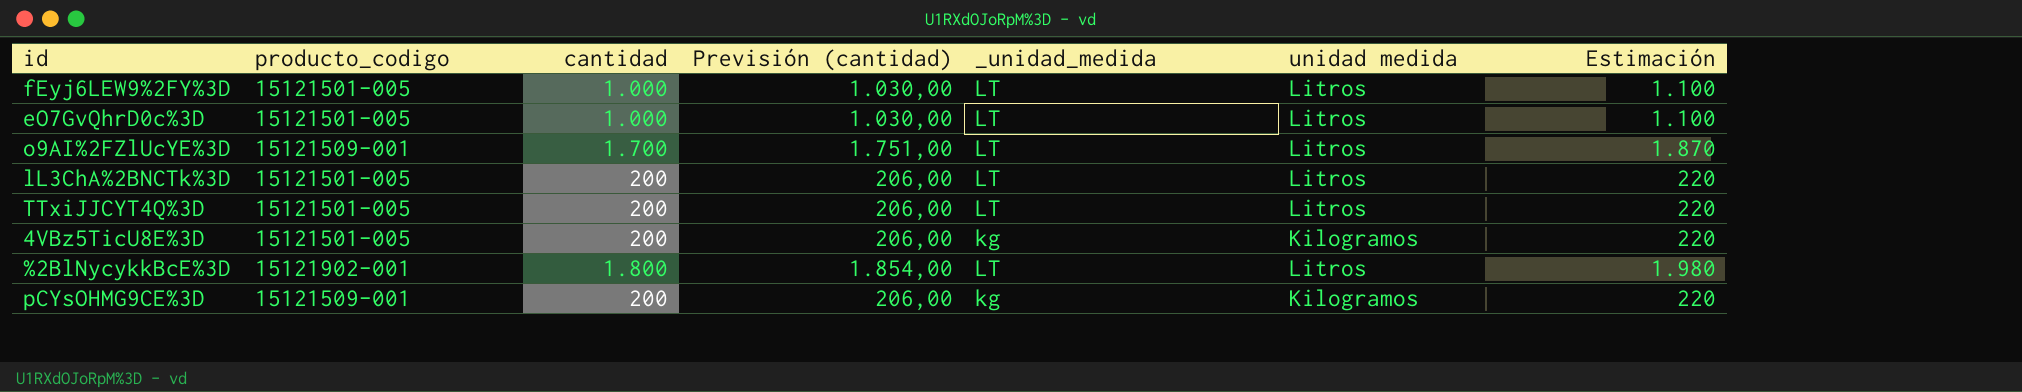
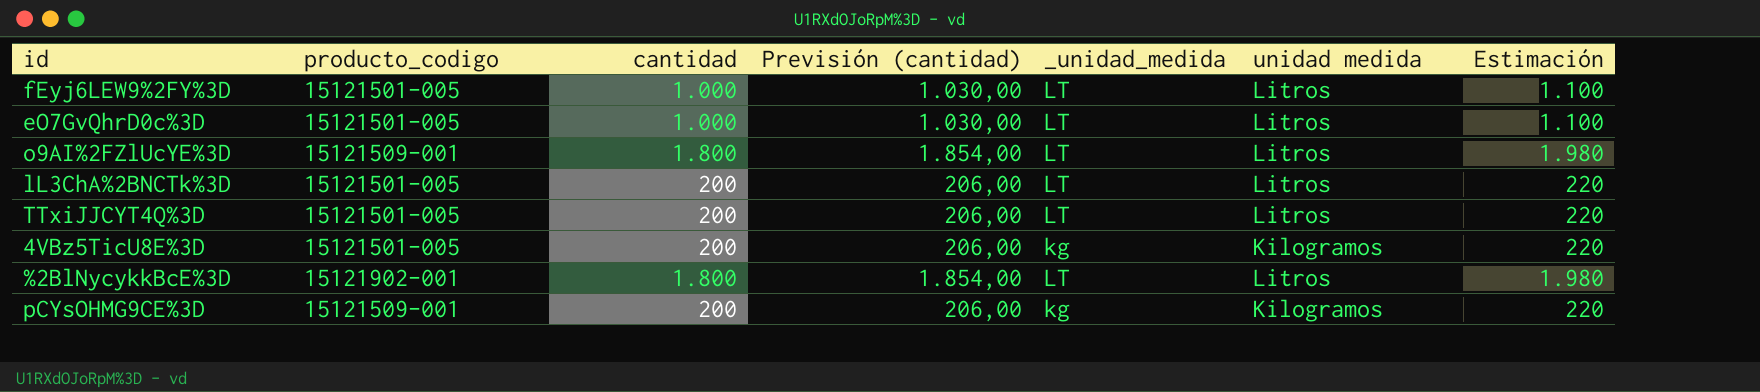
o9AI%2FZlUcYE%3D | cantidad: 1.700 -> 1.800
o9AI%2FZlUcYE%3D | Previsión (cantidad): 1.751,00 -> 1.854,00
o9AI%2FZlUcYE%3D | Estimación: 1.870 -> 1.980

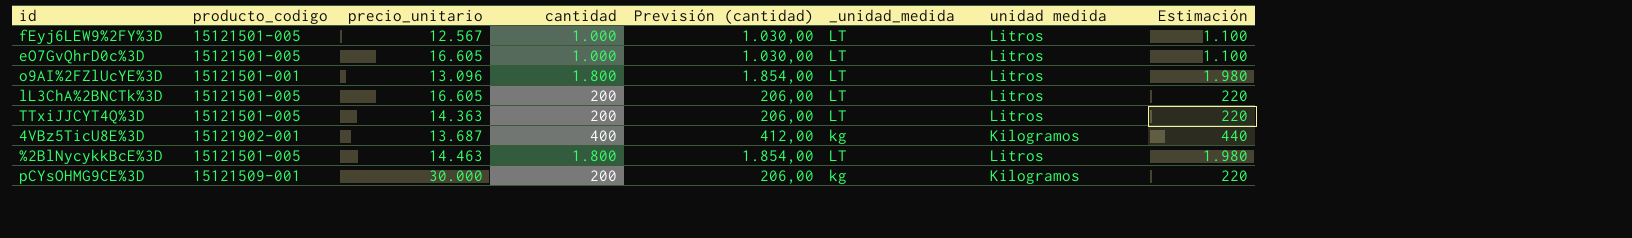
column precio_unitario | position: none -> 3
o9AI%2FZlUcYE%3D | producto_codigo: 15121509-001 -> 15121501-001
4VBz5TicU8E%3D | producto_codigo: 15121501-005 -> 15121902-001
4VBz5TicU8E%3D | cantidad: 200 -> 400
4VBz5TicU8E%3D | Previsión (cantidad): 206,00 -> 412,00
4VBz5TicU8E%3D | Estimación: 220 -> 440
%2BlNycykkBcE%3D | producto_codigo: 15121902-001 -> 15121501-005

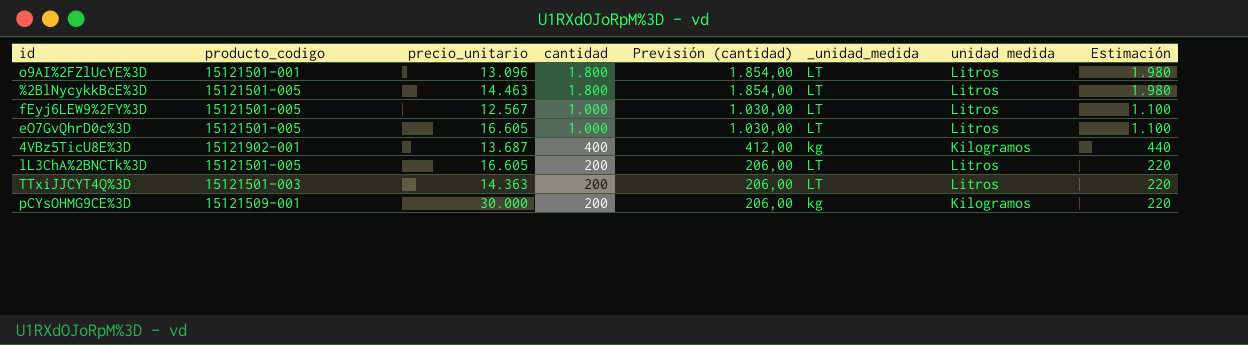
row order: none -> cantidad descending
TTxiJJCYT4Q%3D | producto_codigo: 15121501-005 -> 15121501-003

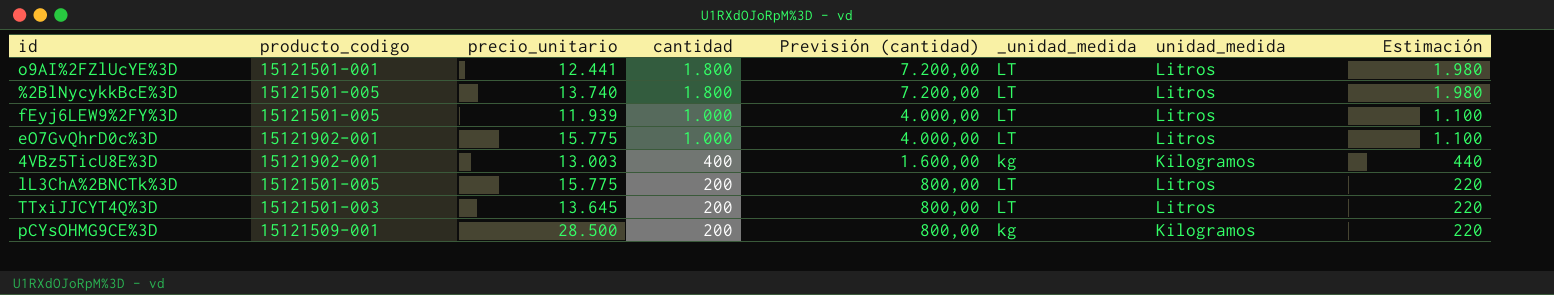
column Previsión (cantidad) | formula: [cantidad] * 1,03 -> [cantidad] * 4
column name: unidad medida -> unidad_medida
o9AI%2FZlUcYE%3D | precio_unitario: 13.096 -> 12.441
%2BlNycykkBcE%3D | precio_unitario: 14.463 -> 13.740
fEyj6LEW9%2FY%3D | precio_unitario: 12.567 -> 11.939
eO7GvQhrD0c%3D | producto_codigo: 15121501-005 -> 15121902-001
eO7GvQhrD0c%3D | precio_unitario: 16.605 -> 15.775
4VBz5TicU8E%3D | precio_unitario: 13.687 -> 13.003
lL3ChA%2BNCTk%3D | precio_unitario: 16.605 -> 15.775
TTxiJJCYT4Q%3D | precio_unitario: 14.363 -> 13.645
pCYsOHMG9CE%3D | precio_unitario: 30.000 -> 28.500

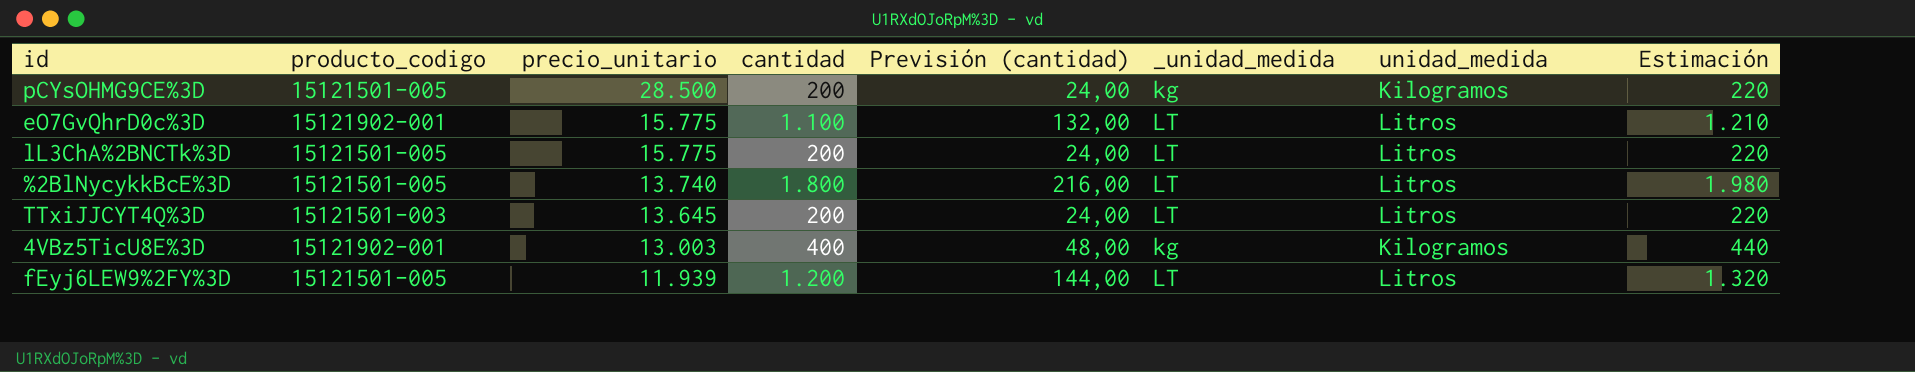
row order: cantidad descending -> precio_unitario descending
column Previsión (cantidad) | formula: [cantidad] * 4 -> [cantidad] * 0,12
row o9AI%2FZlUcYE%3D: 15121501-001 | 12.441 | 1.800 | 7.200,00 | LT | Litros | 1.980 -> none
pCYsOHMG9CE%3D | producto_codigo: 15121509-001 -> 15121501-005
eO7GvQhrD0c%3D | cantidad: 1.000 -> 1.100
eO7GvQhrD0c%3D | Estimación: 1.100 -> 1.210
fEyj6LEW9%2FY%3D | cantidad: 1.000 -> 1.200
fEyj6LEW9%2FY%3D | Estimación: 1.100 -> 1.320

